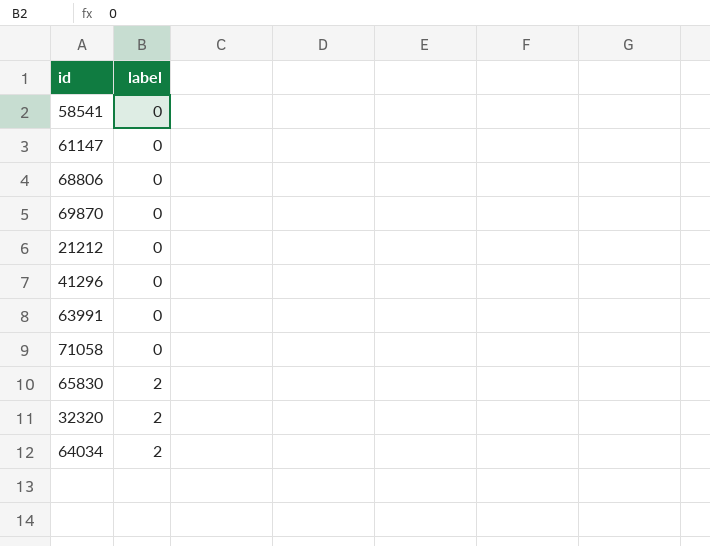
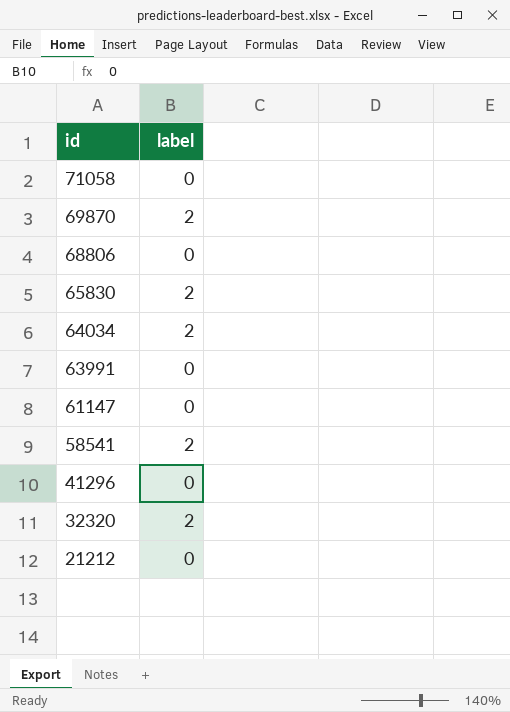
row order: label ascending -> id descending
69870 | label: 0 -> 2
58541 | label: 0 -> 2

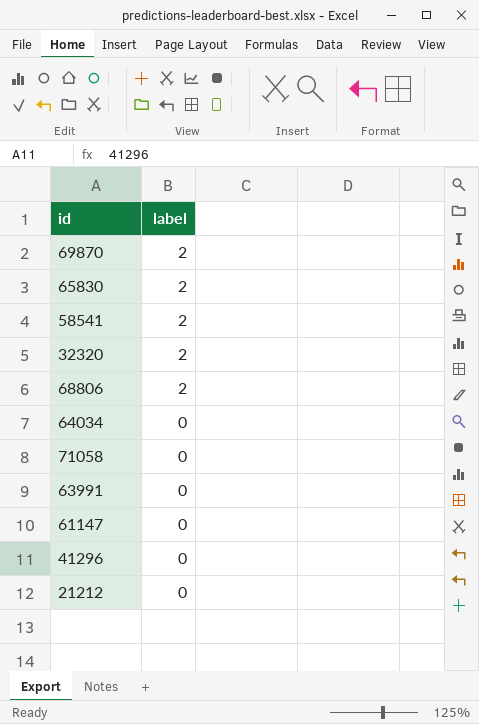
row order: id descending -> label descending
68806 | label: 0 -> 2
64034 | label: 2 -> 0

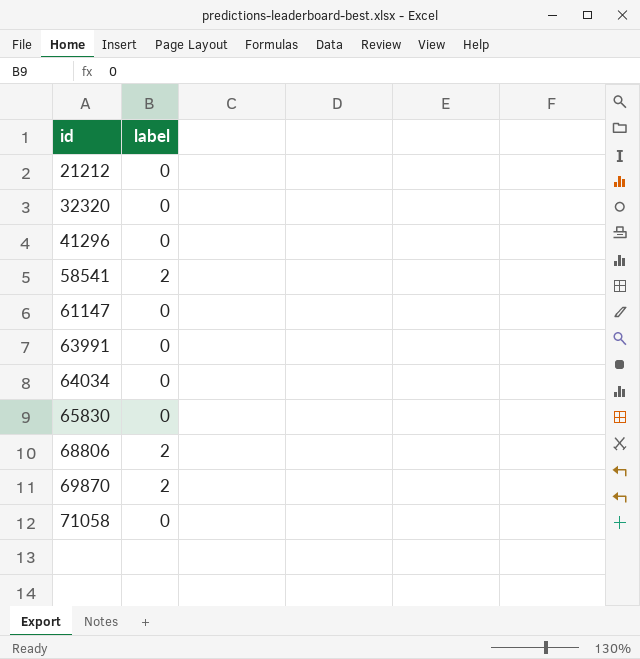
row order: label descending -> id ascending
32320 | label: 2 -> 0
65830 | label: 2 -> 0

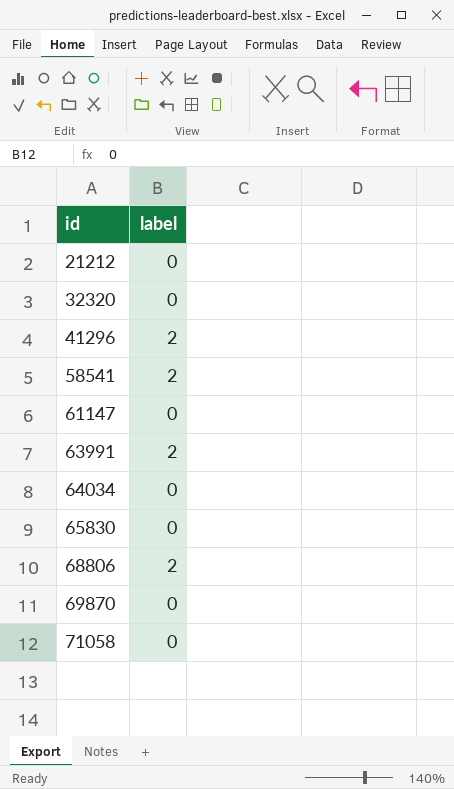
41296 | label: 0 -> 2
63991 | label: 0 -> 2
69870 | label: 2 -> 0

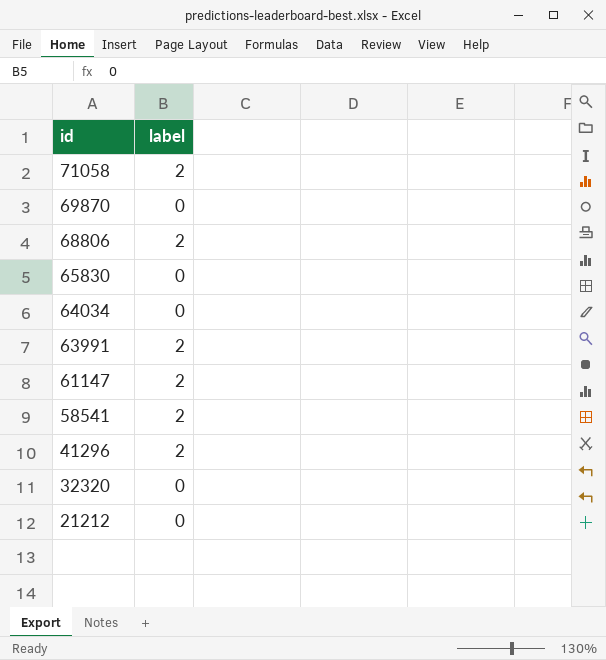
row order: id ascending -> id descending
71058 | label: 0 -> 2
61147 | label: 0 -> 2

